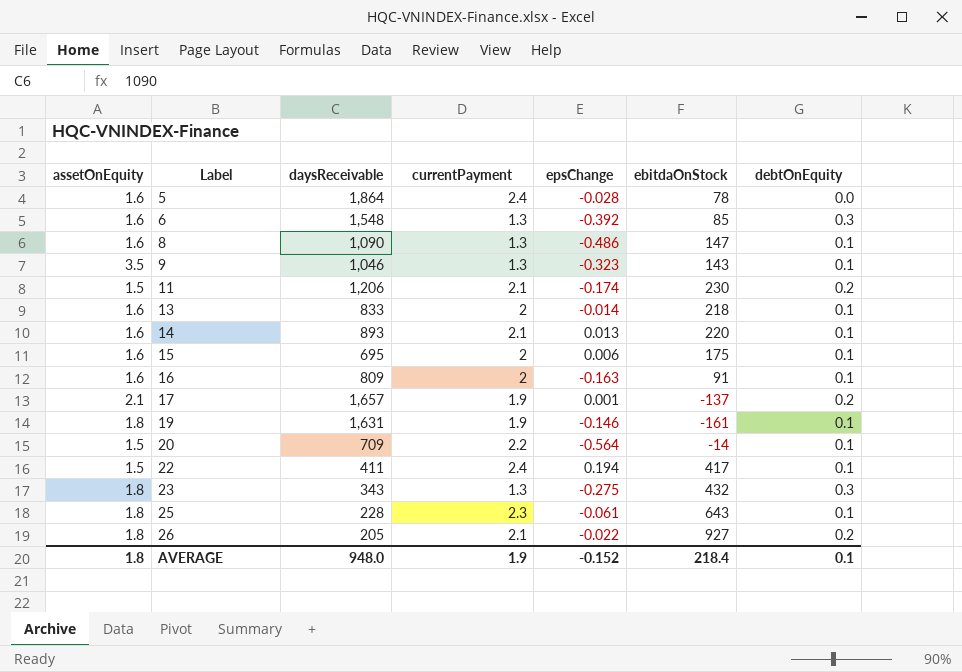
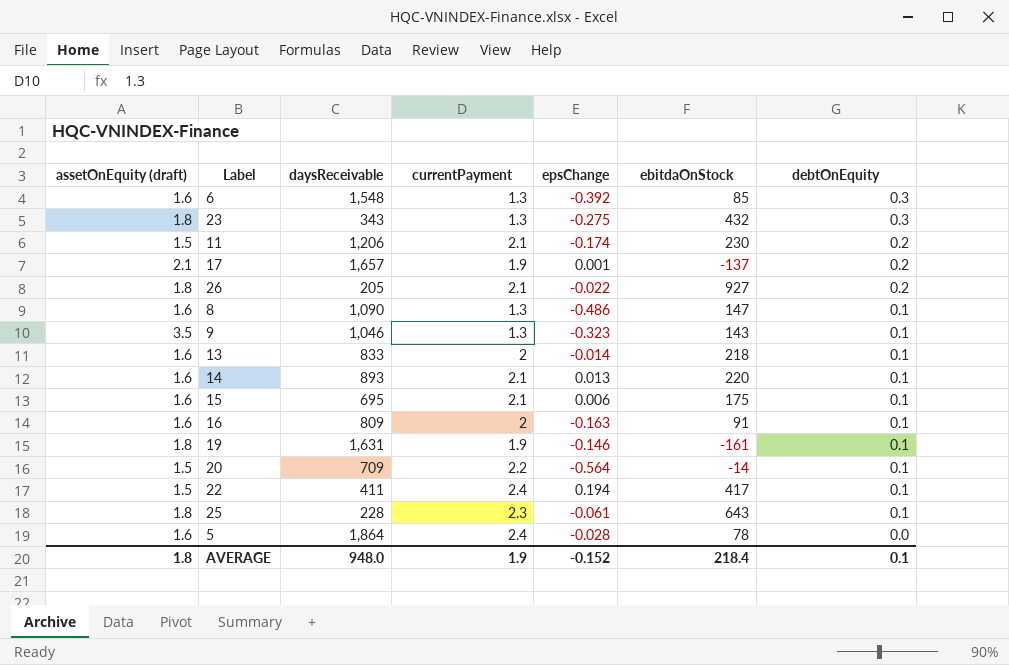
row order: Label ascending -> debtOnEquity descending
column name: assetOnEquity -> assetOnEquity (draft)
15 | currentPayment: 2 -> 2.1

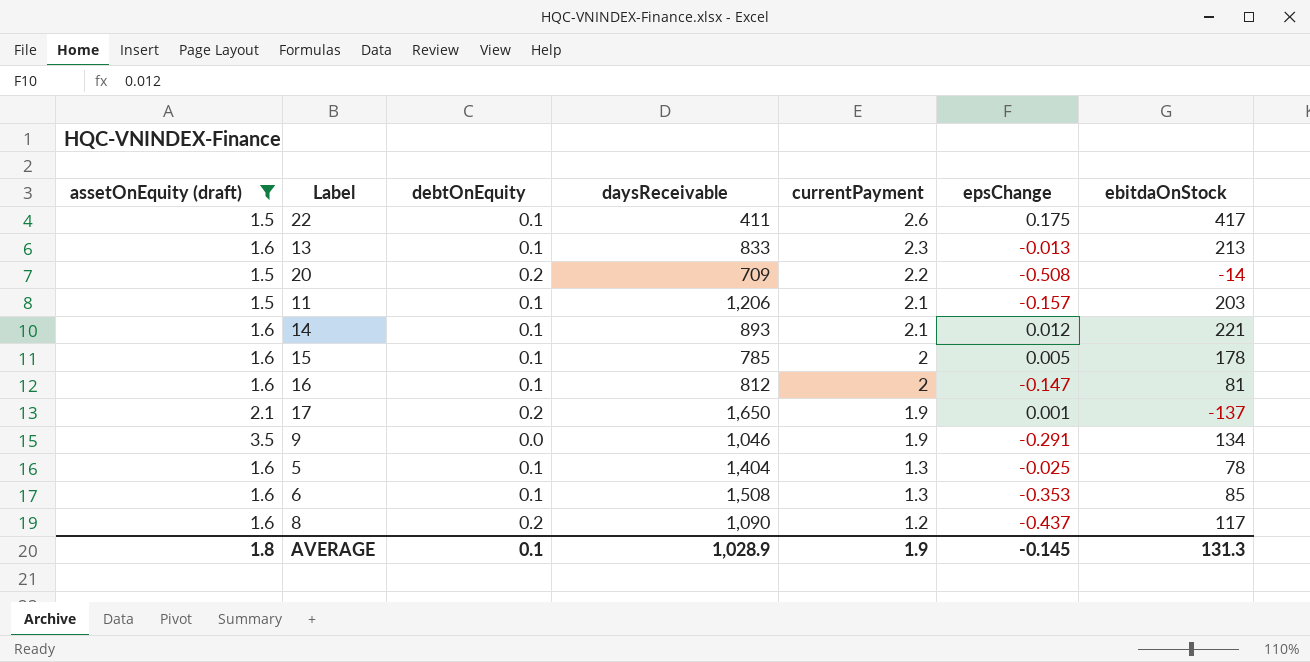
filter: none -> assetOnEquity (draft) != 1.8
row order: debtOnEquity descending -> currentPayment descending
column debtOnEquity | position: 7 -> 3
22 | currentPayment: 2.4 -> 2.6
22 | epsChange: 0.194 -> 0.175
13 | currentPayment: 2 -> 2.3
13 | epsChange: -0.014 -> -0.013
13 | ebitdaOnStock: 218 -> 213
20 | debtOnEquity: 0.1 -> 0.2
20 | epsChange: -0.564 -> -0.508
11 | debtOnEquity: 0.2 -> 0.1
11 | epsChange: -0.174 -> -0.157
11 | ebitdaOnStock: 230 -> 203
14 | epsChange: 0.013 -> 0.012
14 | ebitdaOnStock: 220 -> 221
15 | daysReceivable: 695 -> 785
15 | currentPayment: 2.1 -> 2
15 | epsChange: 0.006 -> 0.005
15 | ebitdaOnStock: 175 -> 178
16 | daysReceivable: 809 -> 812
16 | epsChange: -0.163 -> -0.147
16 | ebitdaOnStock: 91 -> 81
17 | daysReceivable: 1,657 -> 1,650
9 | debtOnEquity: 0.1 -> 0.0
9 | currentPayment: 1.3 -> 1.9
9 | epsChange: -0.323 -> -0.291
9 | ebitdaOnStock: 143 -> 134
5 | debtOnEquity: 0.0 -> 0.1
5 | daysReceivable: 1,864 -> 1,404
5 | currentPayment: 2.4 -> 1.3
5 | epsChange: -0.028 -> -0.025
6 | debtOnEquity: 0.3 -> 0.1
6 | daysReceivable: 1,548 -> 1,508
6 | epsChange: -0.392 -> -0.353
8 | debtOnEquity: 0.1 -> 0.2
8 | currentPayment: 1.3 -> 1.2
8 | epsChange: -0.486 -> -0.437
8 | ebitdaOnStock: 147 -> 117
AVERAGE | daysReceivable: 948.0 -> 1,028.9
AVERAGE | epsChange: -0.152 -> -0.145
AVERAGE | ebitdaOnStock: 218.4 -> 131.3

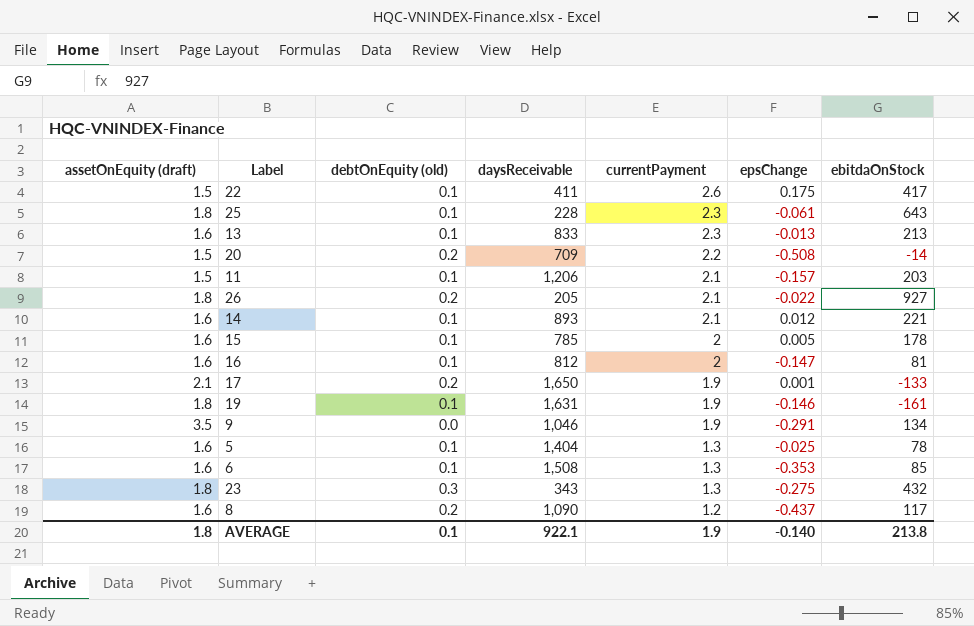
filter: assetOnEquity (draft) != 1.8 -> none
column name: debtOnEquity -> debtOnEquity (old)
17 | ebitdaOnStock: -137 -> -133
AVERAGE | daysReceivable: 1,028.9 -> 922.1
AVERAGE | epsChange: -0.145 -> -0.140
AVERAGE | ebitdaOnStock: 131.3 -> 213.8

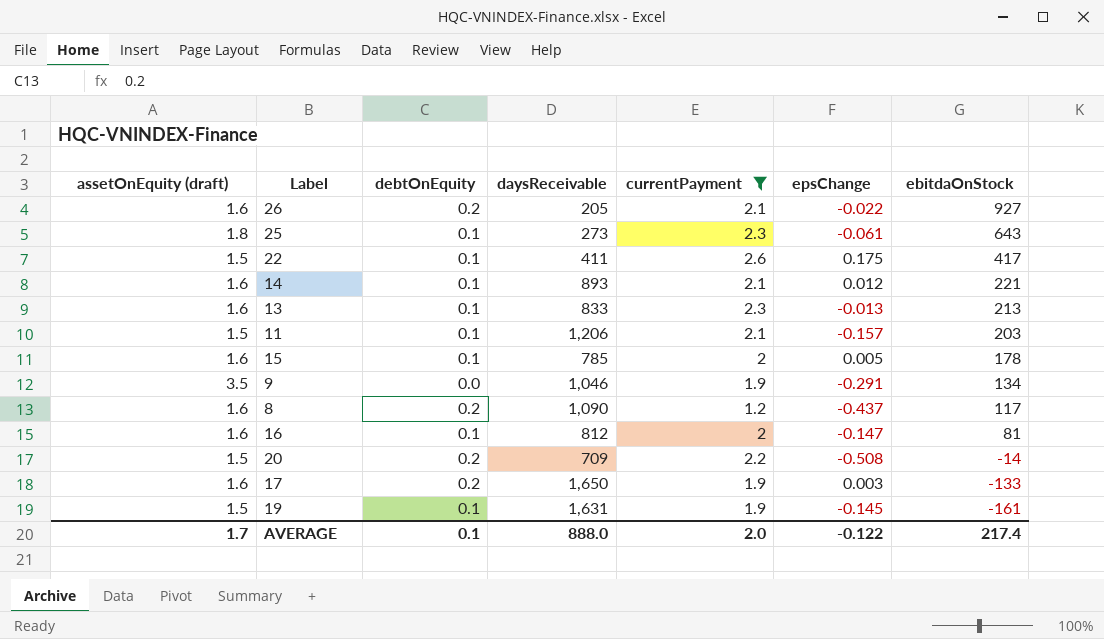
filter: none -> currentPayment != 1.3
row order: currentPayment descending -> ebitdaOnStock descending
column name: debtOnEquity (old) -> debtOnEquity
26 | assetOnEquity (draft): 1.8 -> 1.6
25 | daysReceivable: 228 -> 273
17 | assetOnEquity (draft): 2.1 -> 1.6
17 | epsChange: 0.001 -> 0.003
19 | assetOnEquity (draft): 1.8 -> 1.5
19 | epsChange: -0.146 -> -0.145
AVERAGE | assetOnEquity (draft): 1.8 -> 1.7
AVERAGE | daysReceivable: 922.1 -> 888.0
AVERAGE | currentPayment: 1.9 -> 2.0
AVERAGE | epsChange: -0.140 -> -0.122
AVERAGE | ebitdaOnStock: 213.8 -> 217.4

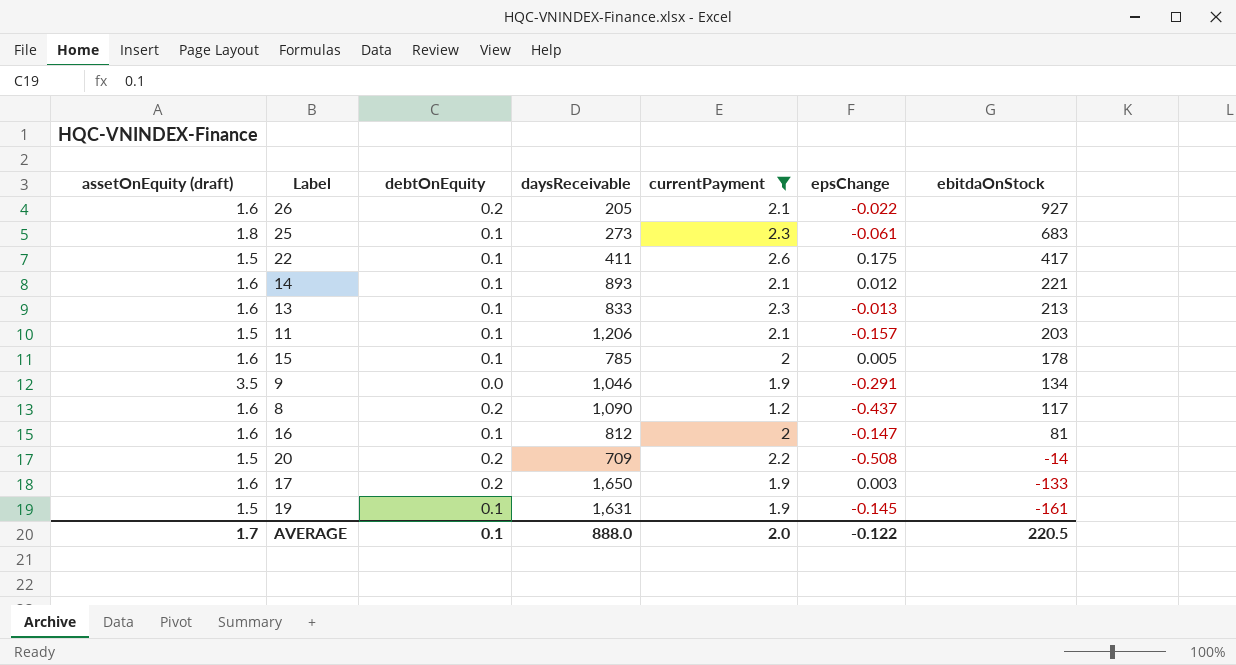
25 | ebitdaOnStock: 643 -> 683
AVERAGE | ebitdaOnStock: 217.4 -> 220.5

